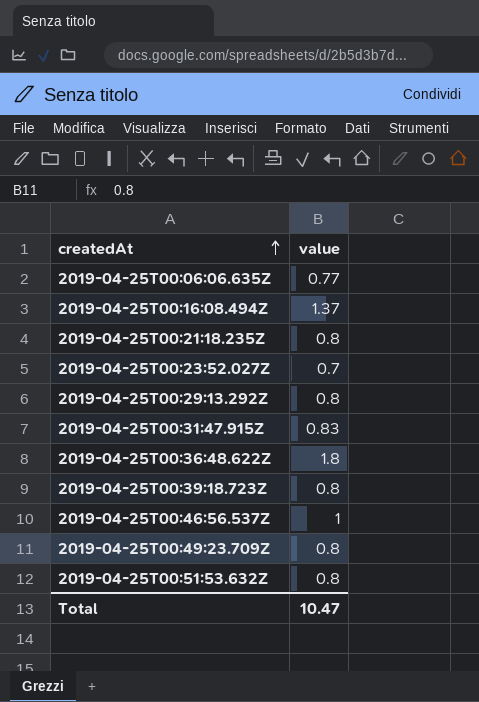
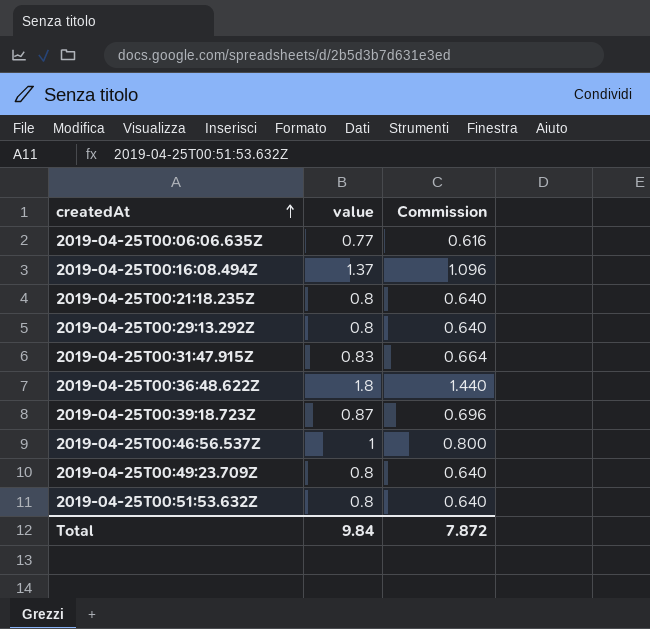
column Commission | formula: none -> [value] * 0.8
row 2019-04-25T00:23:52.027Z: 0.7 -> none
2019-04-25T00:39:18.723Z | value: 0.8 -> 0.87
Total | value: 10.47 -> 9.84

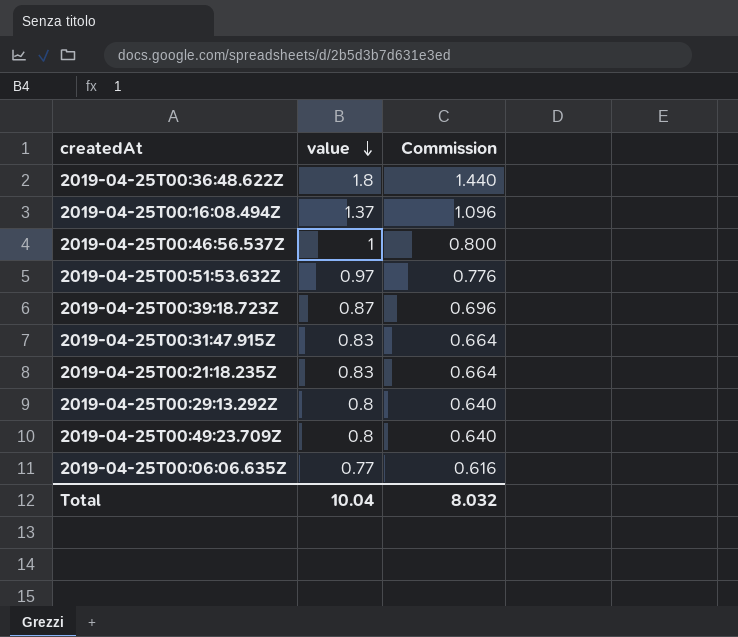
row order: createdAt ascending -> value descending
2019-04-25T00:51:53.632Z | value: 0.8 -> 0.97
2019-04-25T00:51:53.632Z | Commission: 0.640 -> 0.776
2019-04-25T00:21:18.235Z | value: 0.8 -> 0.83
2019-04-25T00:21:18.235Z | Commission: 0.640 -> 0.664
Total | value: 9.84 -> 10.04
Total | Commission: 7.872 -> 8.032

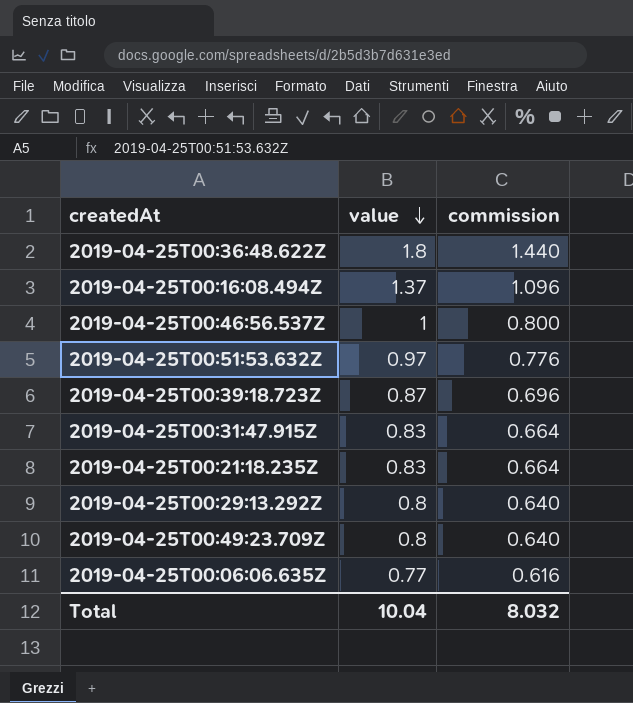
column name: Commission -> commission

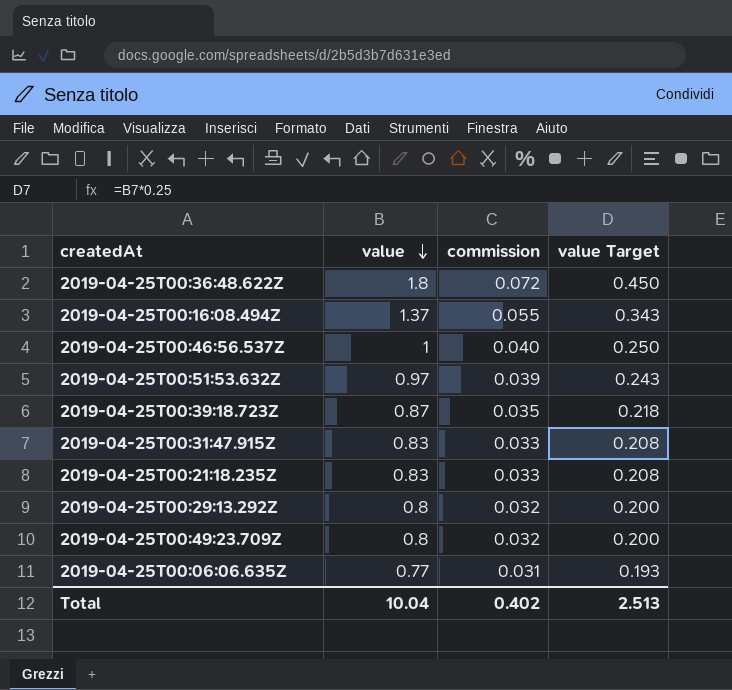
column commission | formula: [value] * 0.8 -> [value] * 0.04
column value Target | formula: none -> [value] * 0.25
Total | commission: 8.032 -> 0.402

